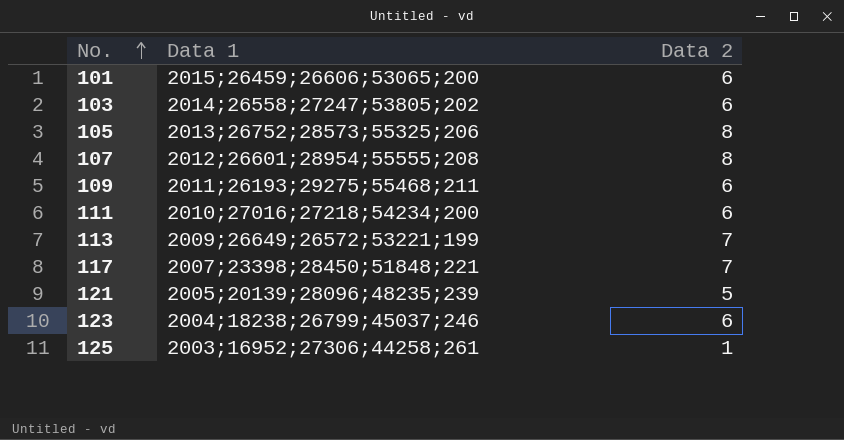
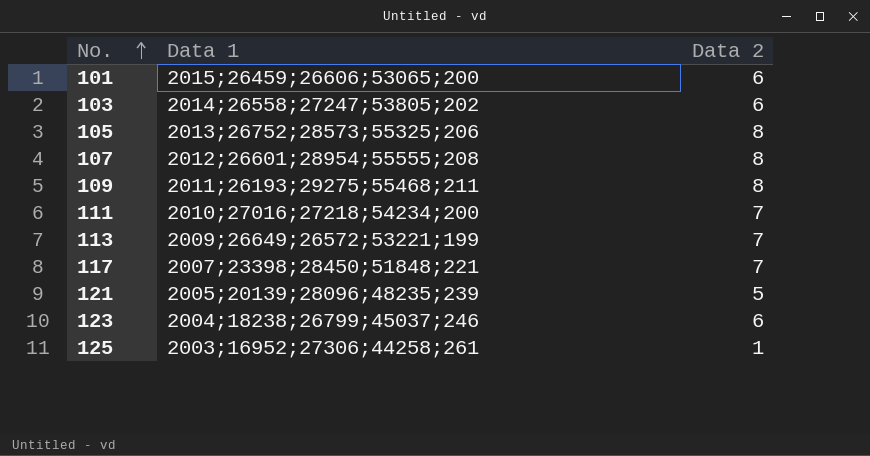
109 | Data 2: 6 -> 8
111 | Data 2: 6 -> 7

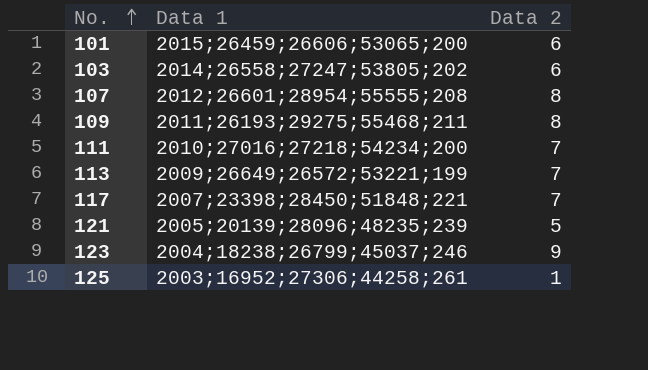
row 105: 2013;26752;28573;55325;206 | 8 -> none
123 | Data 2: 6 -> 9

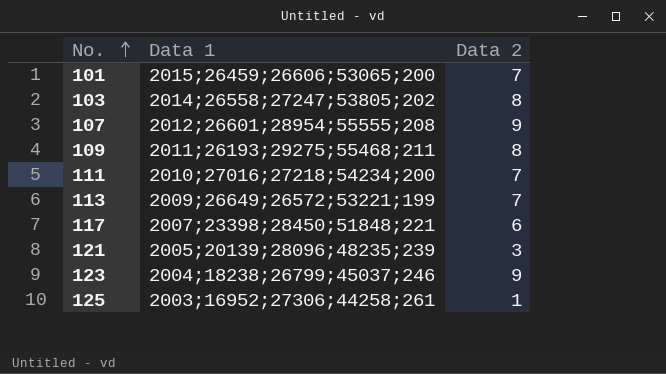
101 | Data 2: 6 -> 7
103 | Data 2: 6 -> 8
107 | Data 2: 8 -> 9
117 | Data 2: 7 -> 6
121 | Data 2: 5 -> 3

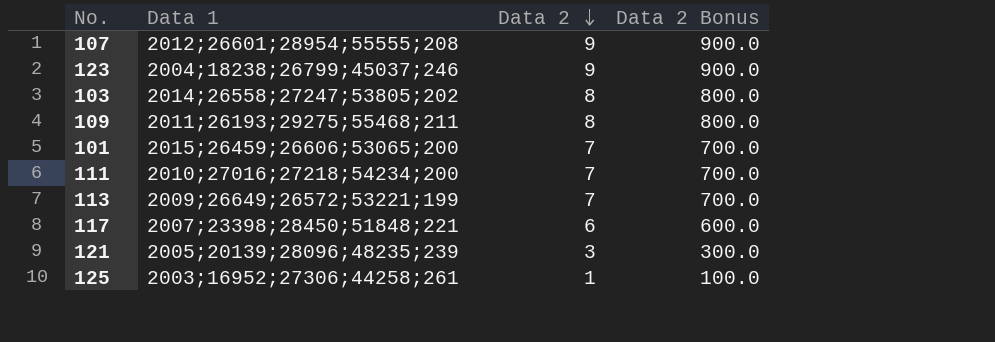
row order: No. ascending -> Data 2 descending
column Data 2 Bonus | formula: none -> [Data 2] * 100

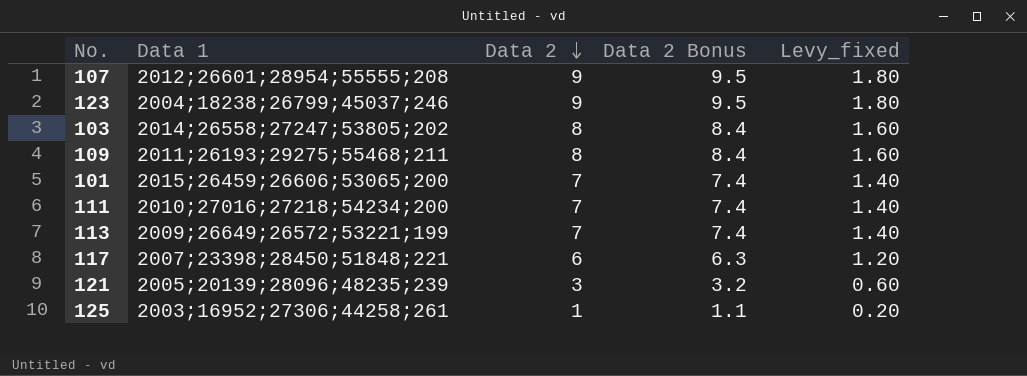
column Data 2 Bonus | formula: [Data 2] * 100 -> [Data 2] * 1.05
column Levy_fixed | formula: none -> [Data 2] * 0.2

